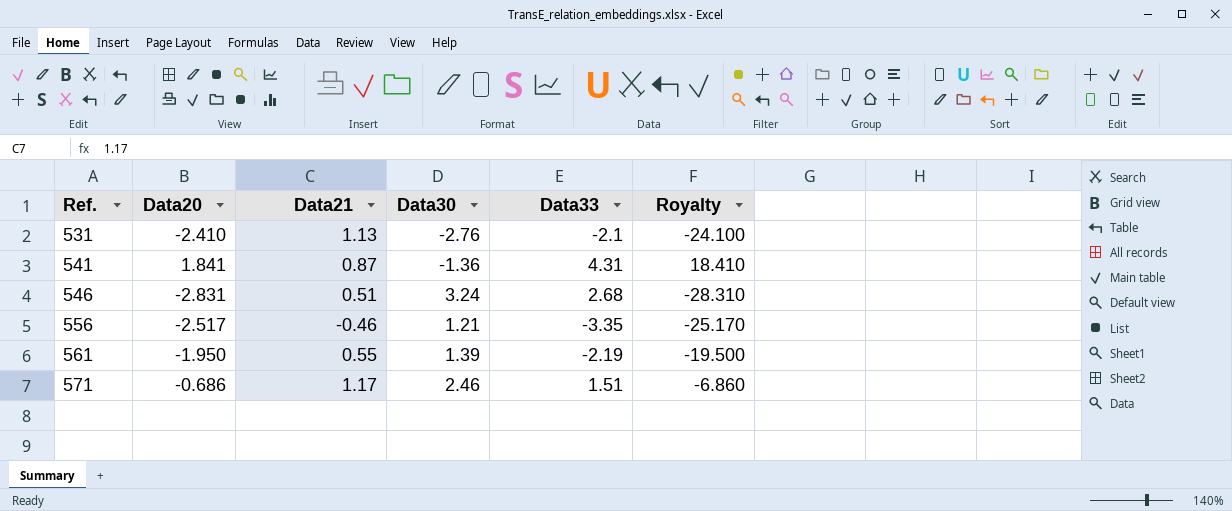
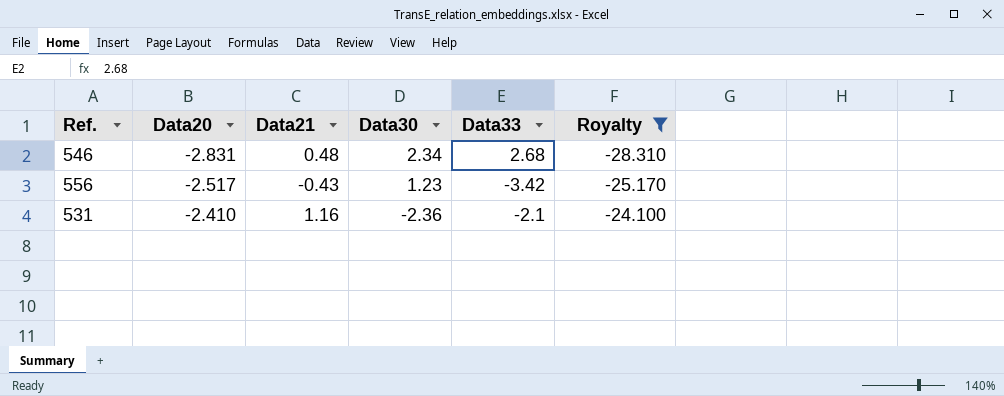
filter: none -> Royalty <= -24.100
row order: Ref. ascending -> Data20 ascending
546 | Data21: 0.51 -> 0.48
546 | Data30: 3.24 -> 2.34
556 | Data21: -0.46 -> -0.43
556 | Data30: 1.21 -> 1.23
556 | Data33: -3.35 -> -3.42
531 | Data21: 1.13 -> 1.16
531 | Data30: -2.76 -> -2.36

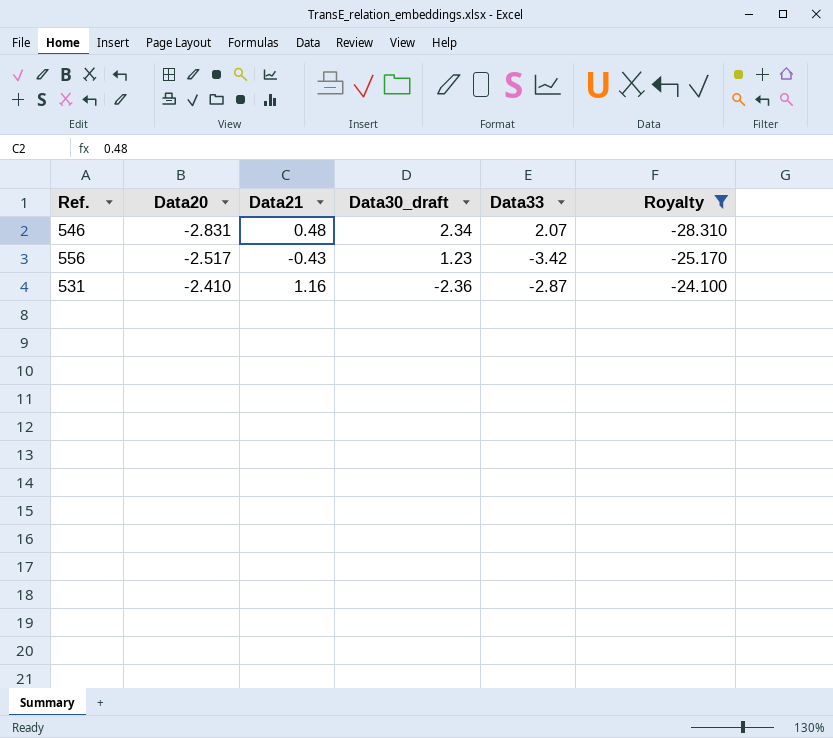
column name: Data30 -> Data30_draft
546 | Data33: 2.68 -> 2.07
531 | Data33: -2.1 -> -2.87

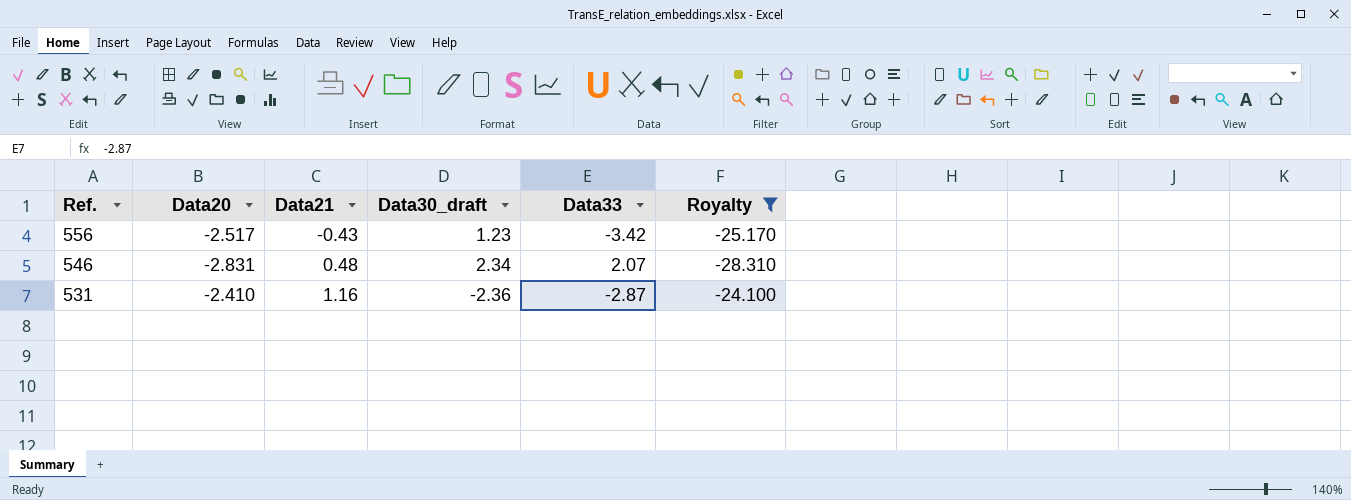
row order: Data20 ascending -> Ref. descending

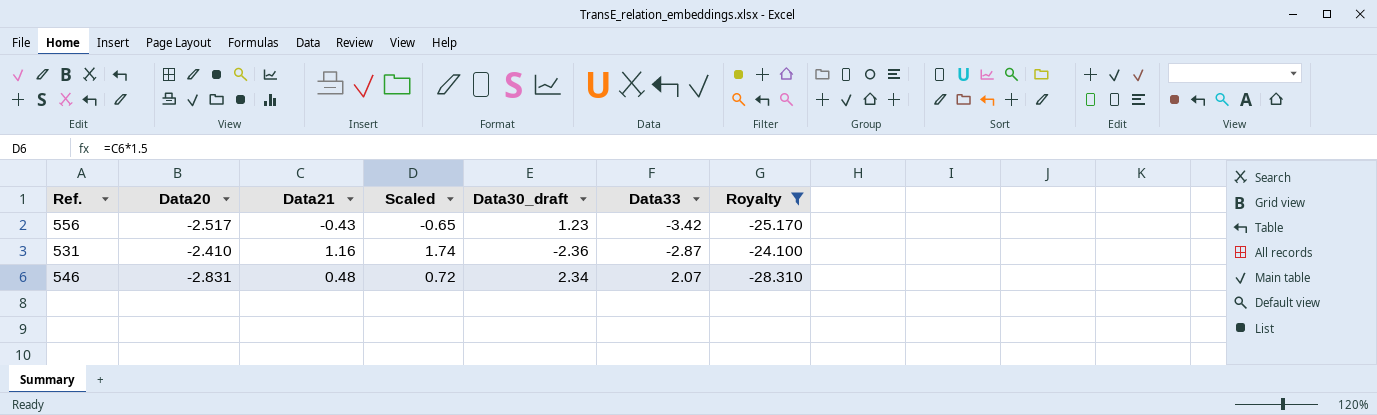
row order: Ref. descending -> Data33 ascending
column Scaled | formula: none -> [Data21] * 1.5

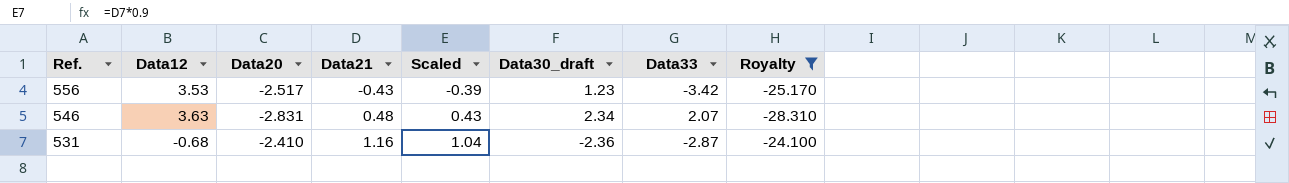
row order: Data33 ascending -> Ref. descending
column Data12 | position: none -> 2
column Scaled | formula: [Data21] * 1.5 -> [Data21] * 0.9

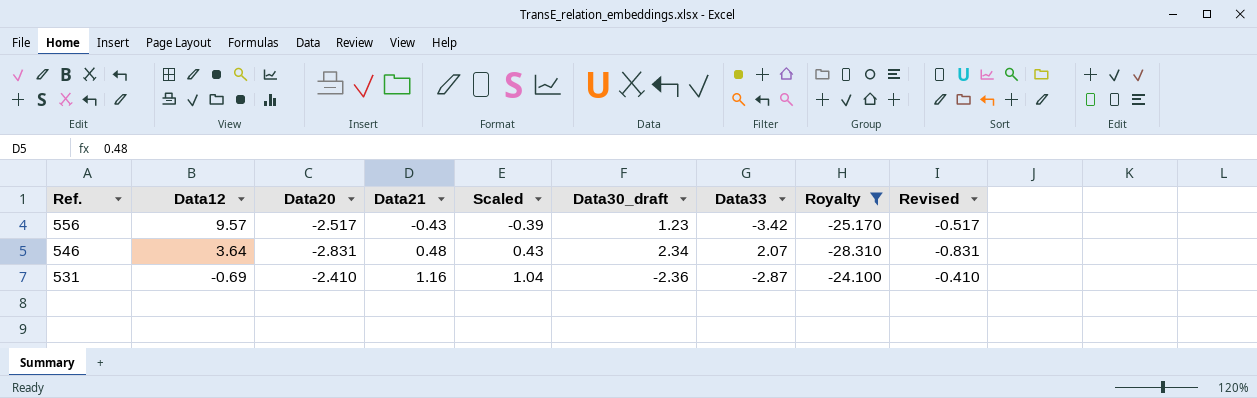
column Revised | formula: none -> [Data20] + 2
556 | Data12: 3.53 -> 9.57
546 | Data12: 3.63 -> 3.64
531 | Data12: -0.68 -> -0.69

